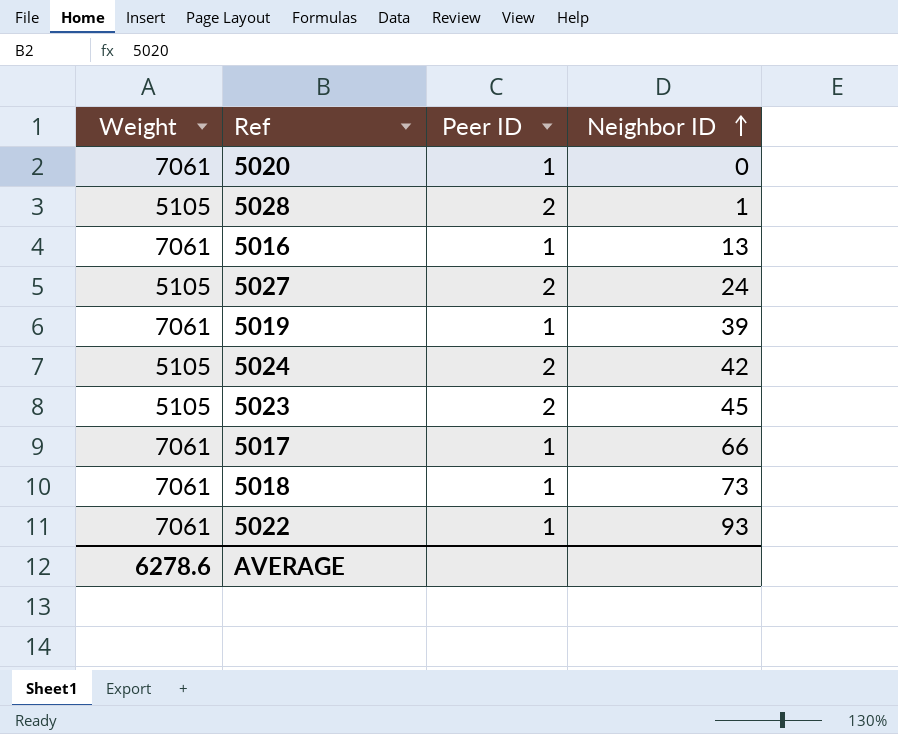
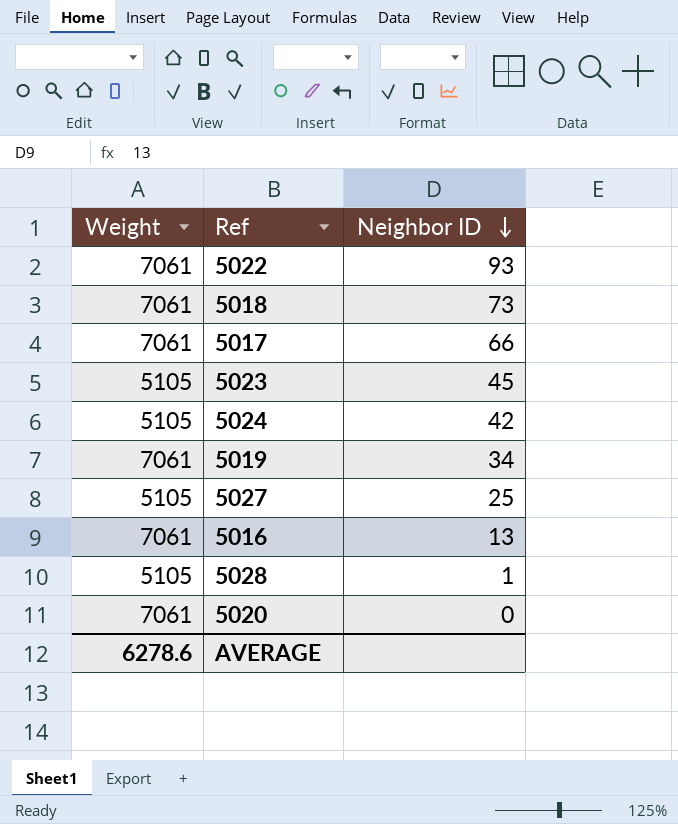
row order: Neighbor ID ascending -> Neighbor ID descending
column Peer ID | position: 3 -> none
5019 | Neighbor ID: 39 -> 34
5027 | Neighbor ID: 24 -> 25

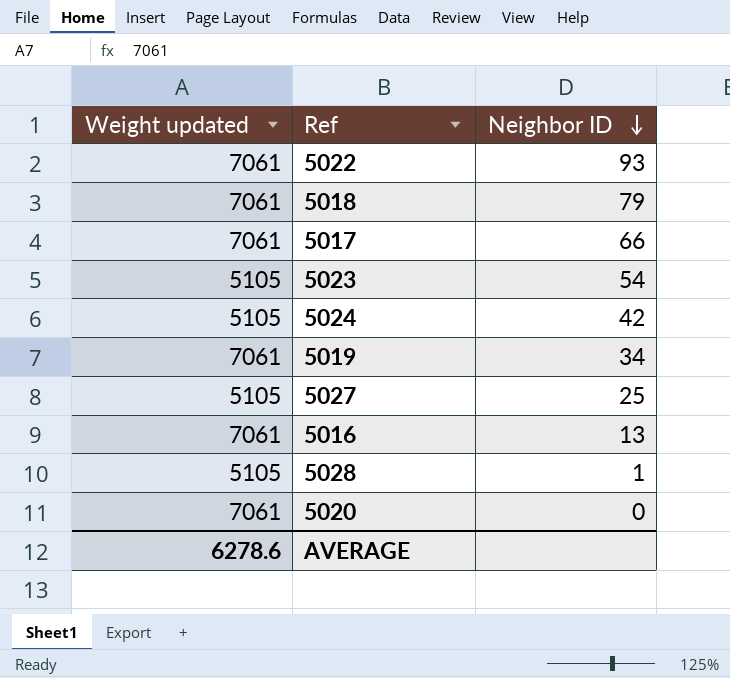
column name: Weight -> Weight updated
5018 | Neighbor ID: 73 -> 79
5023 | Neighbor ID: 45 -> 54

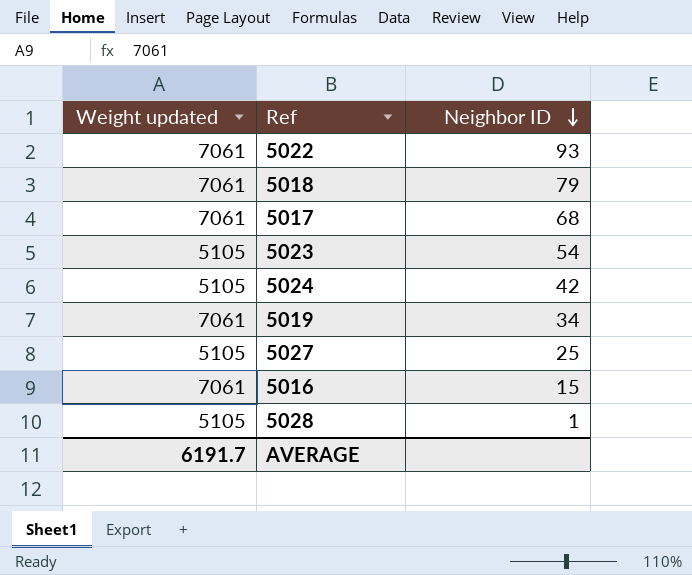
row 5020: 7061 | 0 -> none
5017 | Neighbor ID: 66 -> 68
5016 | Neighbor ID: 13 -> 15
AVERAGE | Weight updated: 6278.6 -> 6191.7

